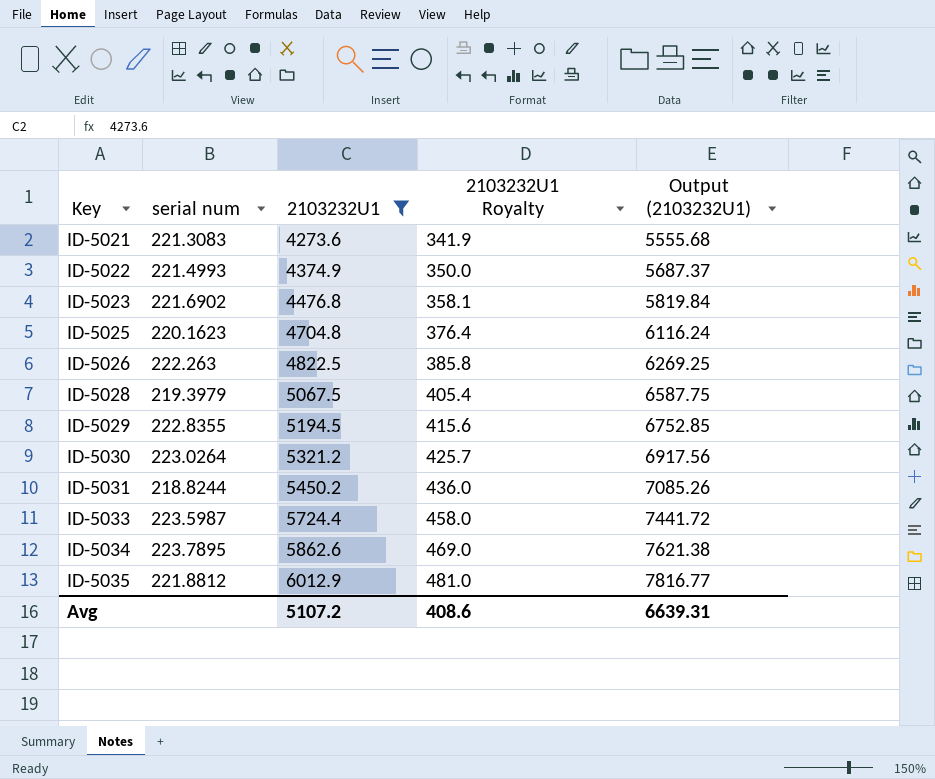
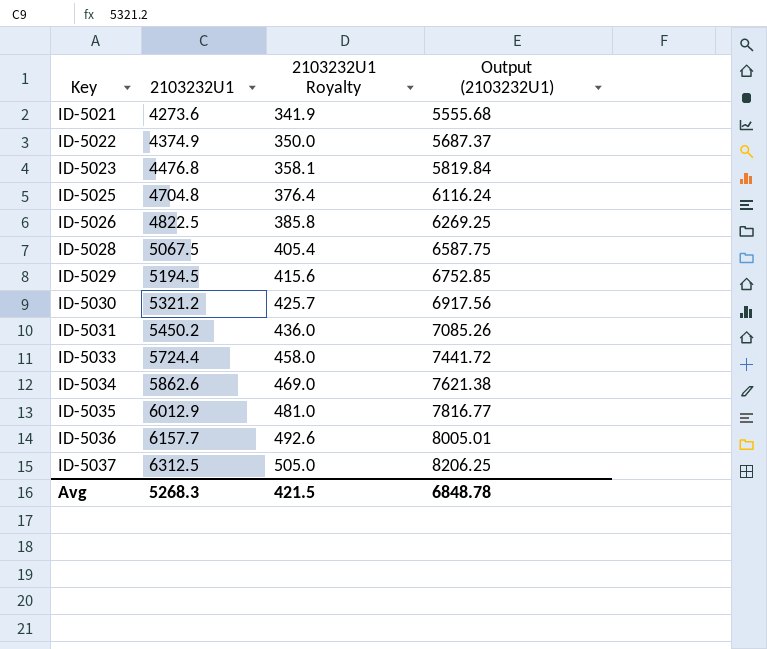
filter: 2103232U1 <= 6012.9 -> none
column serial num | position: 2 -> none
Avg | 2103232U1: 5107.2 -> 5268.3
Avg | 2103232U1 Royalty: 408.6 -> 421.5
Avg | Output (2103232U1): 6639.31 -> 6848.78

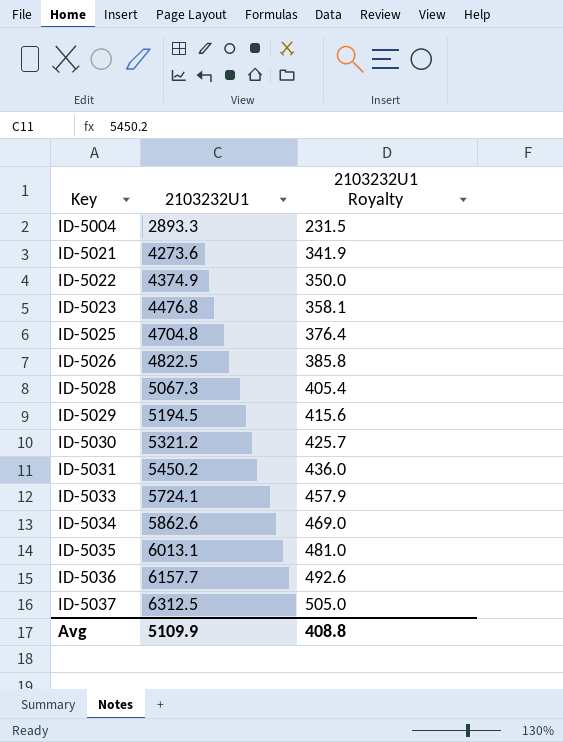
column Output (2103232U1) | formula: [2103232U1] * 1.3 -> none
row ID-5004: none -> 2893.3 | 231.5
ID-5028 | 2103232U1: 5067.5 -> 5067.3
ID-5033 | 2103232U1: 5724.4 -> 5724.1
ID-5033 | 2103232U1 Royalty: 458.0 -> 457.9
ID-5035 | 2103232U1: 6012.9 -> 6013.1
Avg | 2103232U1: 5268.3 -> 5109.9
Avg | 2103232U1 Royalty: 421.5 -> 408.8

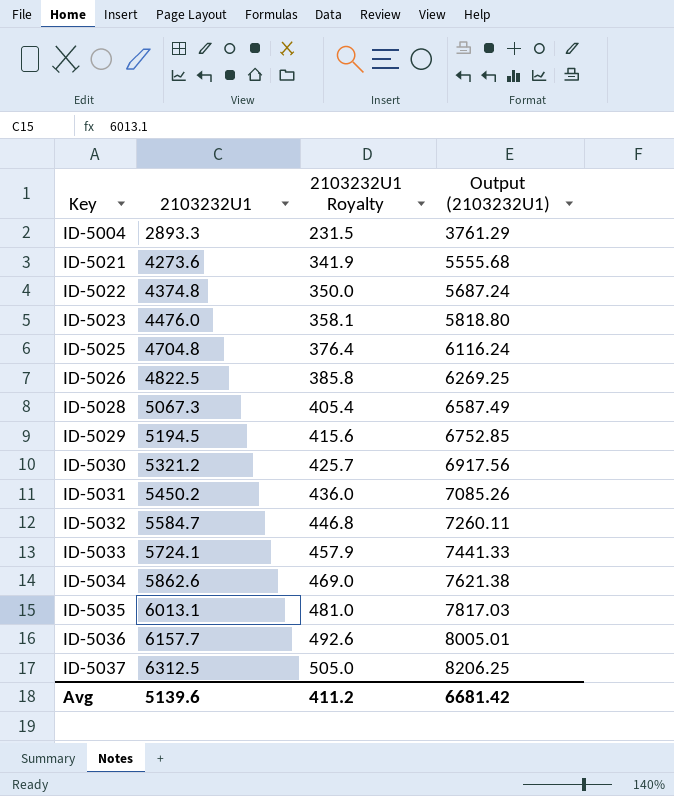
column Output (2103232U1) | formula: none -> [2103232U1] * 1.3
ID-5022 | 2103232U1: 4374.9 -> 4374.8
ID-5023 | 2103232U1: 4476.8 -> 4476.0
row ID-5032: none -> 5584.7 | 446.8 | 7260.11
Avg | 2103232U1: 5109.9 -> 5139.6
Avg | 2103232U1 Royalty: 408.8 -> 411.2

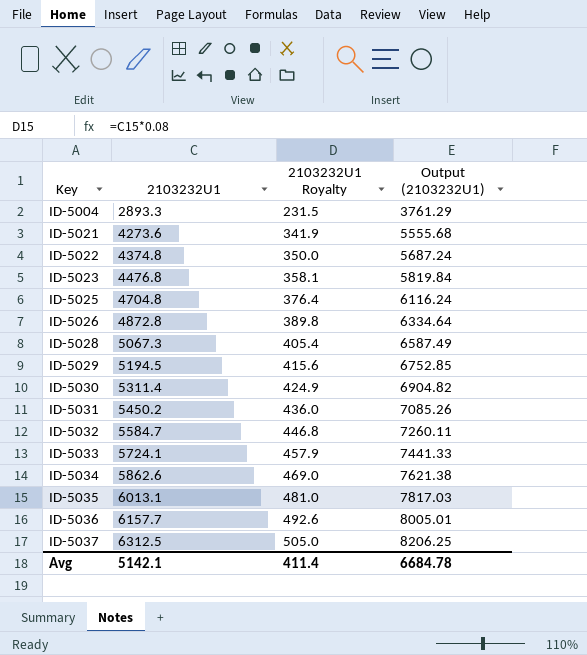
ID-5023 | 2103232U1: 4476.0 -> 4476.8
ID-5023 | Output (2103232U1): 5818.80 -> 5819.84
ID-5026 | 2103232U1: 4822.5 -> 4872.8
ID-5026 | 2103232U1 Royalty: 385.8 -> 389.8
ID-5026 | Output (2103232U1): 6269.25 -> 6334.64
ID-5030 | 2103232U1: 5321.2 -> 5311.4
ID-5030 | 2103232U1 Royalty: 425.7 -> 424.9
ID-5030 | Output (2103232U1): 6917.56 -> 6904.82
Avg | 2103232U1: 5139.6 -> 5142.1
Avg | 2103232U1 Royalty: 411.2 -> 411.4
Avg | Output (2103232U1): 6681.42 -> 6684.78

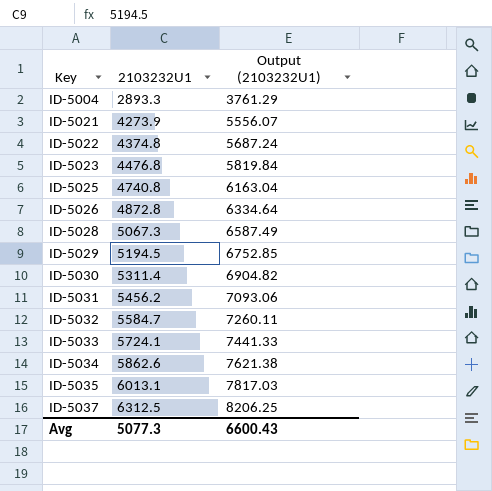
column 2103232U1 Royalty | formula: [2103232U1] * 0.08 -> none
row ID-5036: 6157.7 | 492.6 | 8005.01 -> none
ID-5021 | 2103232U1: 4273.6 -> 4273.9
ID-5021 | Output (2103232U1): 5555.68 -> 5556.07
ID-5025 | 2103232U1: 4704.8 -> 4740.8
ID-5025 | Output (2103232U1): 6116.24 -> 6163.04
ID-5031 | 2103232U1: 5450.2 -> 5456.2
ID-5031 | Output (2103232U1): 7085.26 -> 7093.06
Avg | 2103232U1: 5142.1 -> 5077.3
Avg | Output (2103232U1): 6684.78 -> 6600.43

